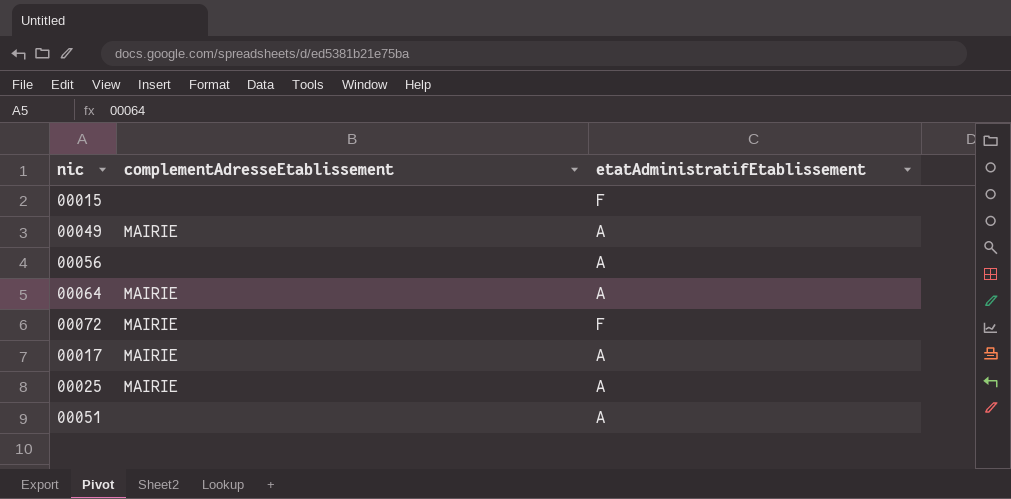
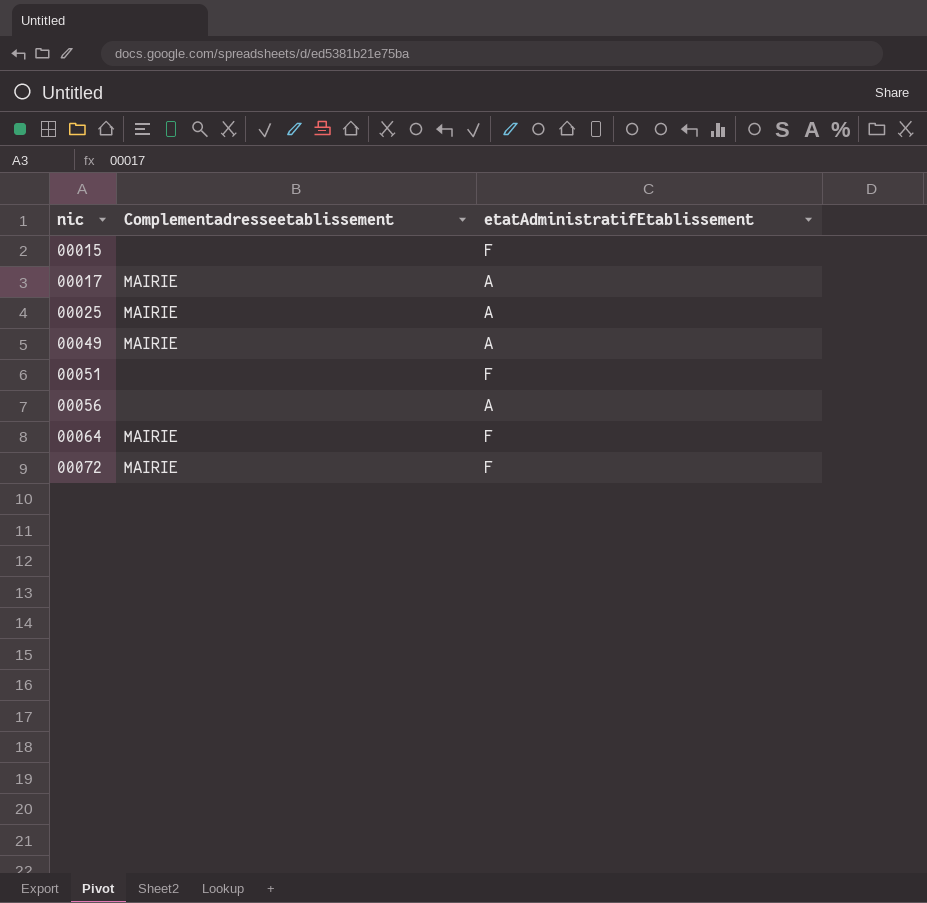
row order: none -> nic ascending
column name: complementAdresseEtablissement -> Complementadresseetablissement
00051 | etatAdministratifEtablissement: A -> F
00064 | etatAdministratifEtablissement: A -> F

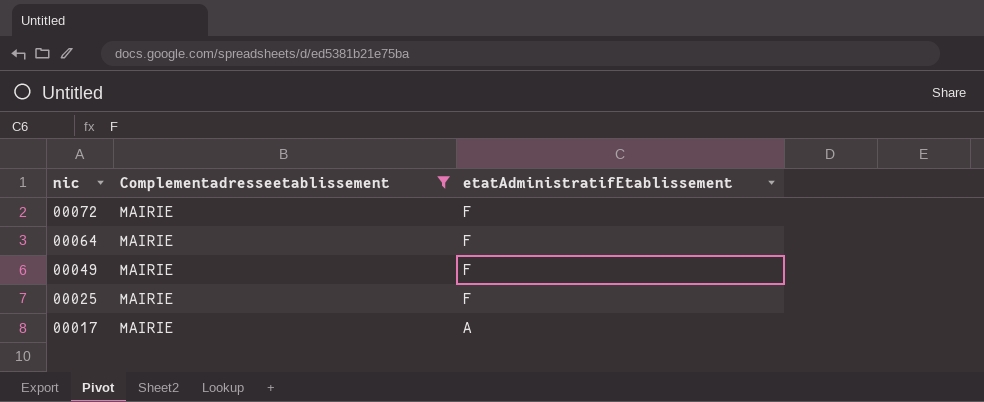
filter: none -> Complementadresseetablissement = MAIRIE
row order: nic ascending -> nic descending
00049 | etatAdministratifEtablissement: A -> F
00025 | etatAdministratifEtablissement: A -> F

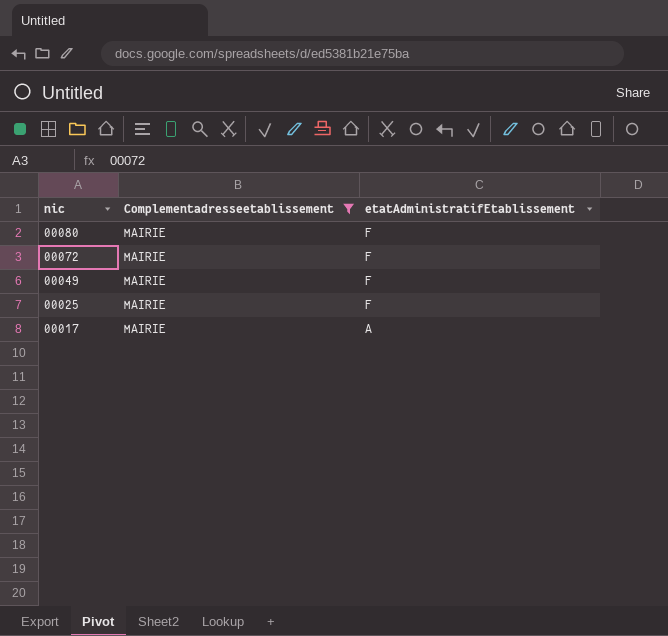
row 00064: MAIRIE | F -> none
row 00080: none -> MAIRIE | F

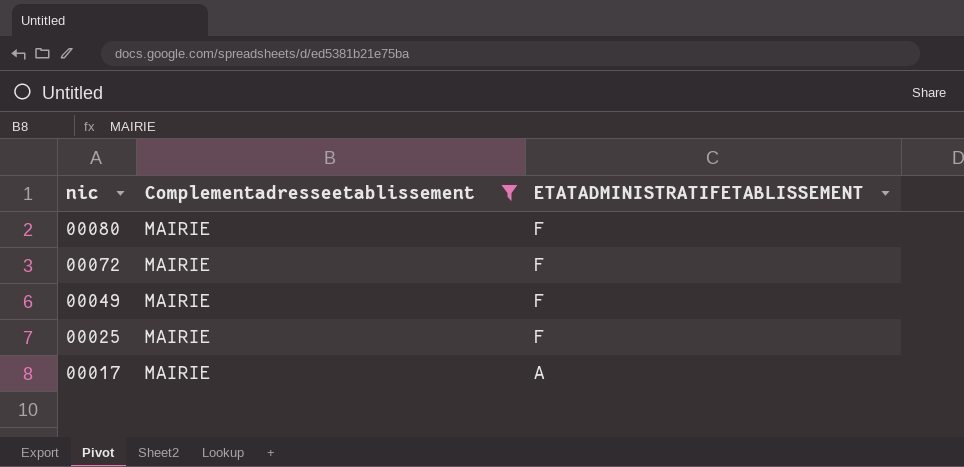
column name: etatAdministratifEtablissement -> ETATADMINISTRATIFETABLISSEMENT

